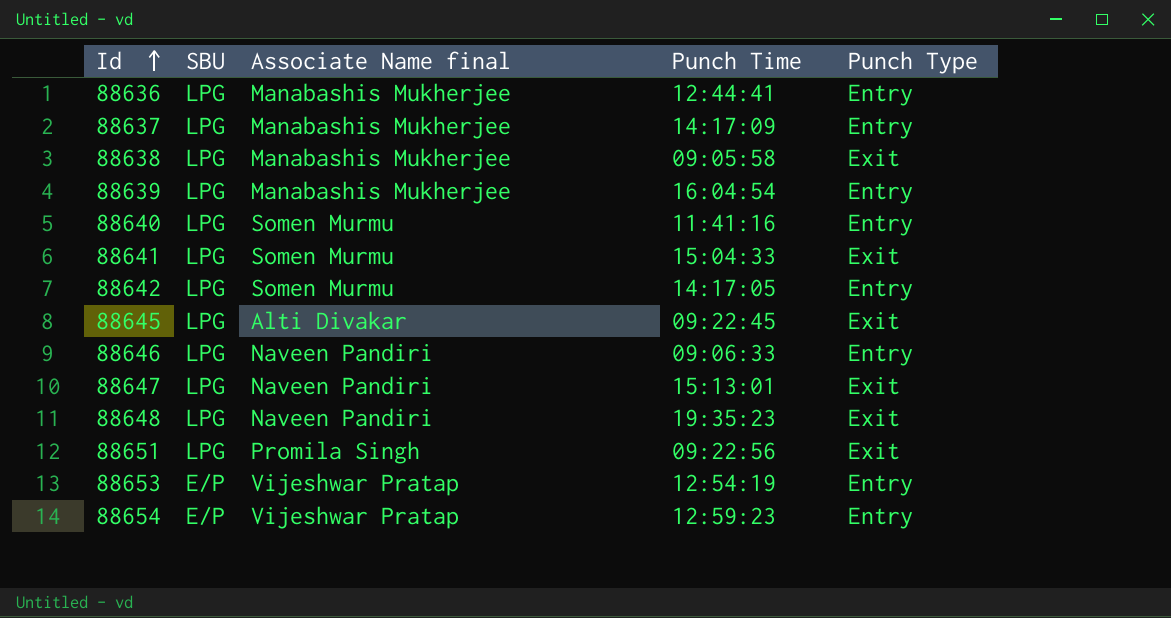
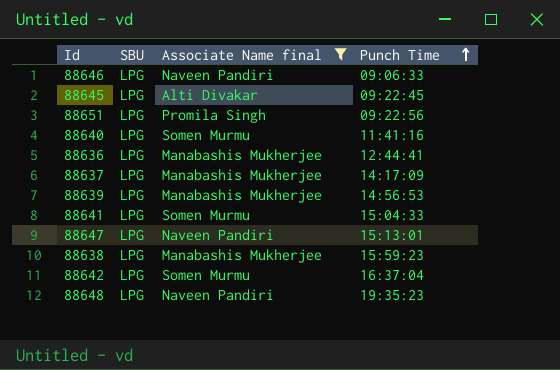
filter: none -> Associate Name final != Vijeshwar Pratap
row order: Id ascending -> Punch Time ascending
column Punch Type | position: 5 -> none
88639 | Punch Time: 16:04:54 -> 14:56:53
88638 | Punch Time: 09:05:58 -> 15:59:23
88642 | Punch Time: 14:17:05 -> 16:37:04

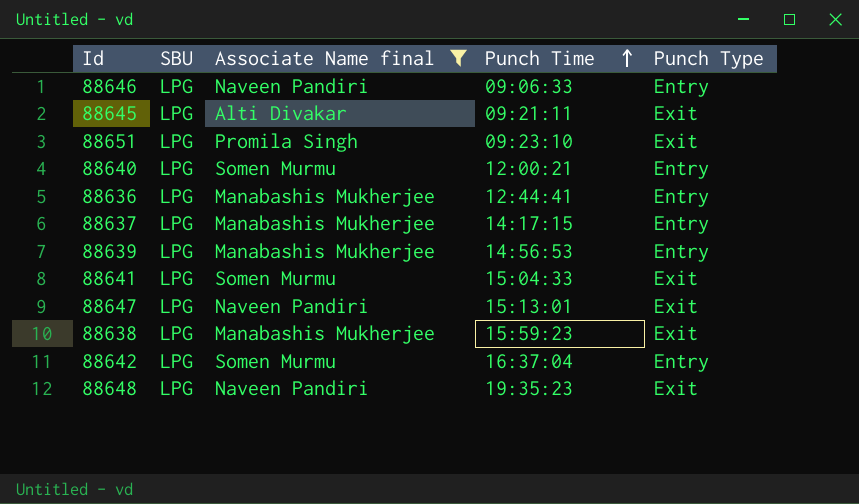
column Punch Type | position: none -> 5
88645 | Punch Time: 09:22:45 -> 09:21:11
88651 | Punch Time: 09:22:56 -> 09:23:10
88640 | Punch Time: 11:41:16 -> 12:00:21
88637 | Punch Time: 14:17:09 -> 14:17:15

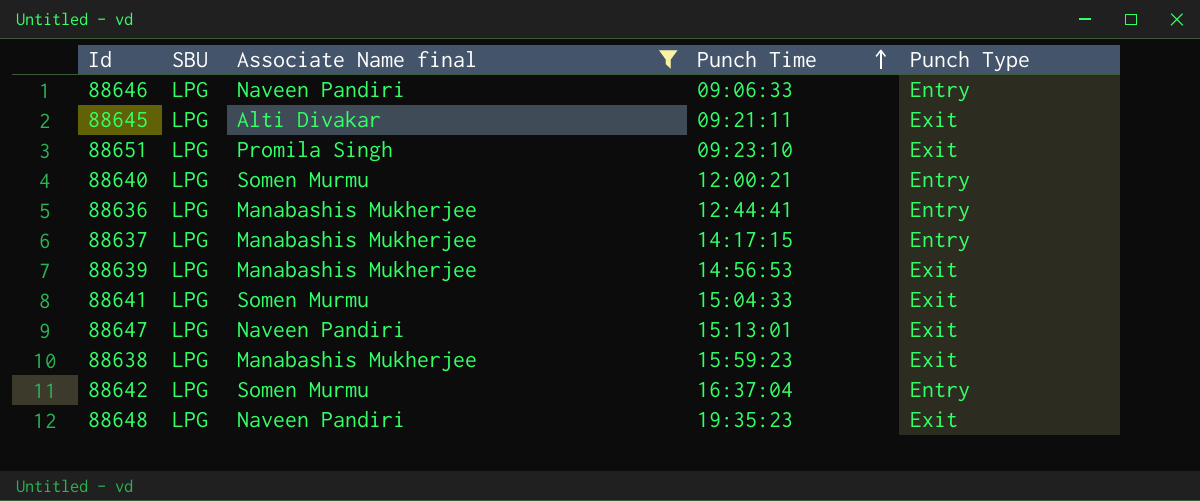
88639 | Punch Type: Entry -> Exit

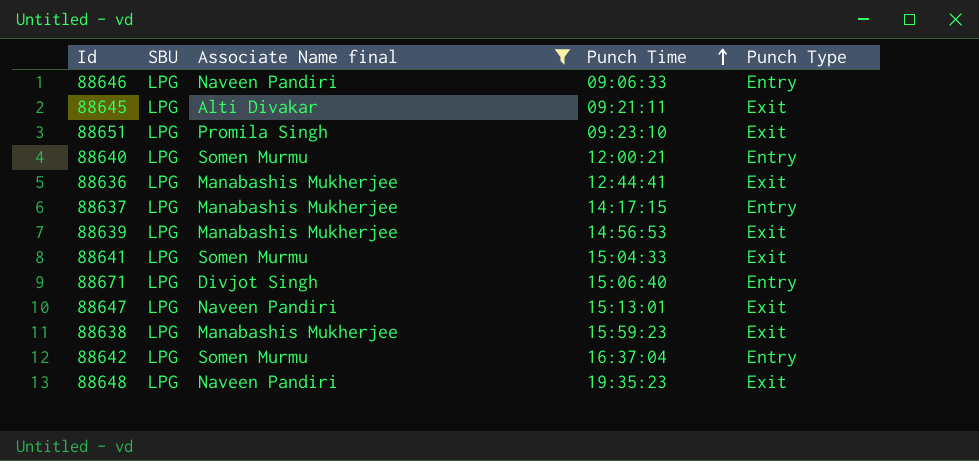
88636 | Punch Type: Entry -> Exit
row 88671: none -> LPG | Divjot Singh | 15:06:40 | Entry

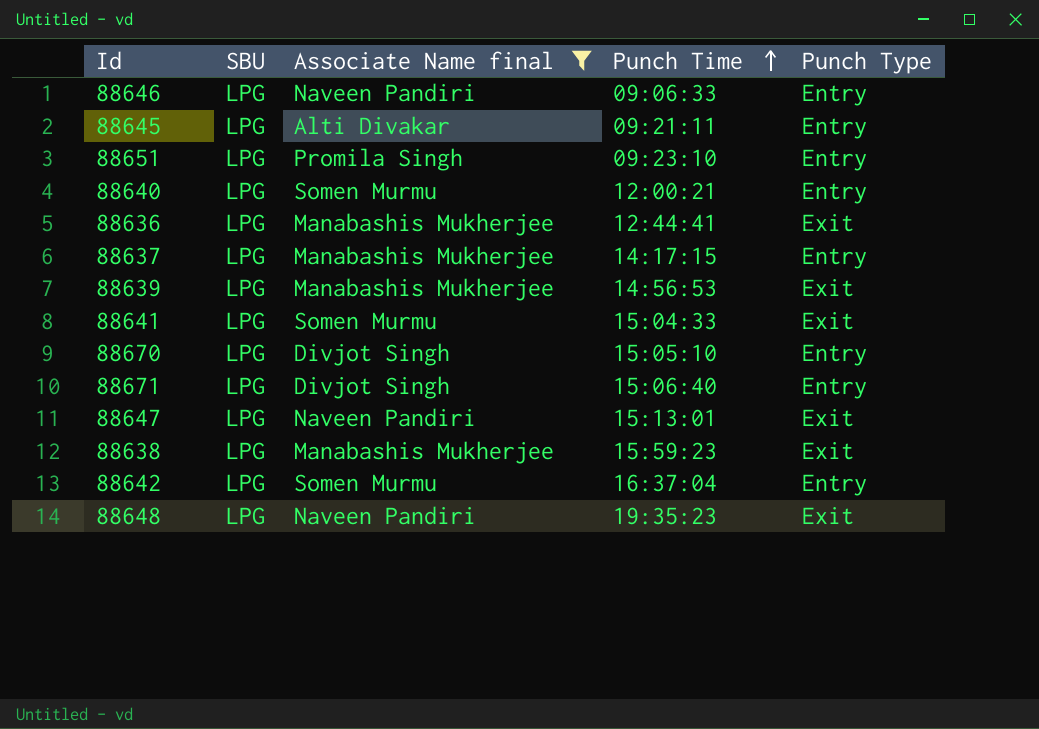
88645 | Punch Type: Exit -> Entry
88651 | Punch Type: Exit -> Entry
row 88670: none -> LPG | Divjot Singh | 15:05:10 | Entry

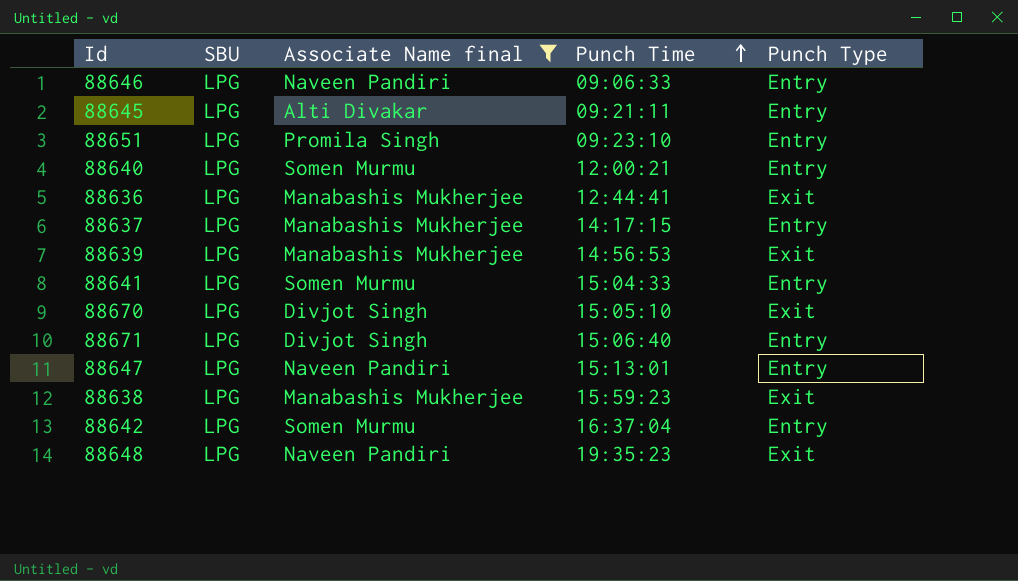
88641 | Punch Type: Exit -> Entry
88670 | Punch Type: Entry -> Exit
88647 | Punch Type: Exit -> Entry

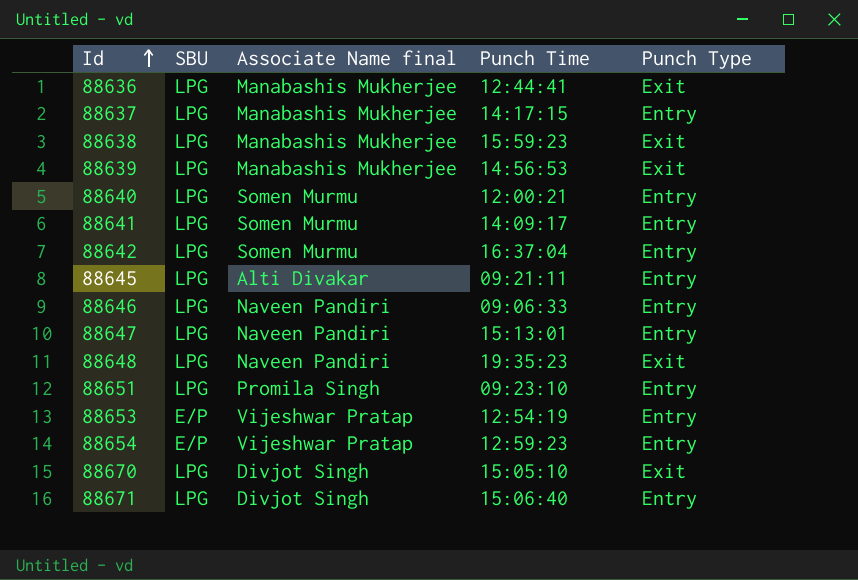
filter: Associate Name final != Vijeshwar Pratap -> none
row order: Punch Time ascending -> Id ascending
88641 | Punch Time: 15:04:33 -> 14:09:17

